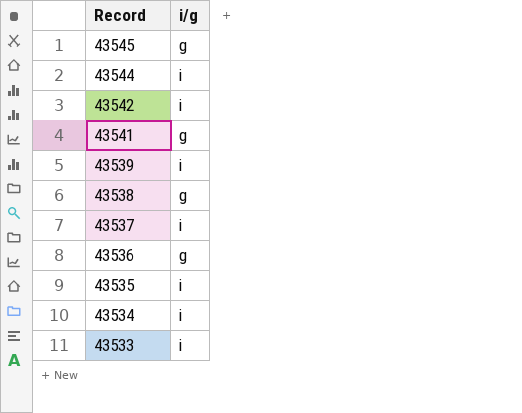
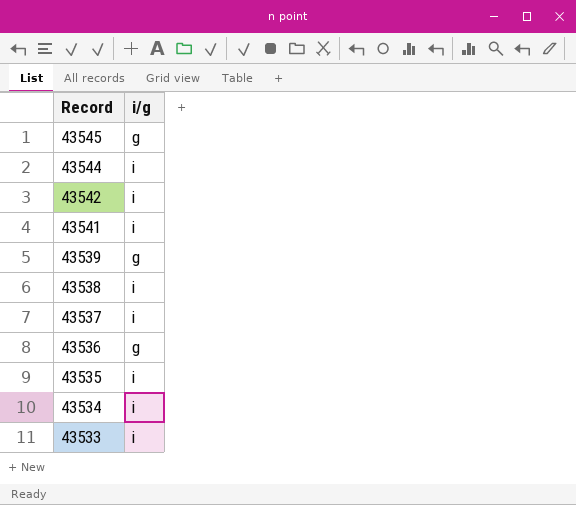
43541 | i/g: g -> i
43539 | i/g: i -> g
43538 | i/g: g -> i

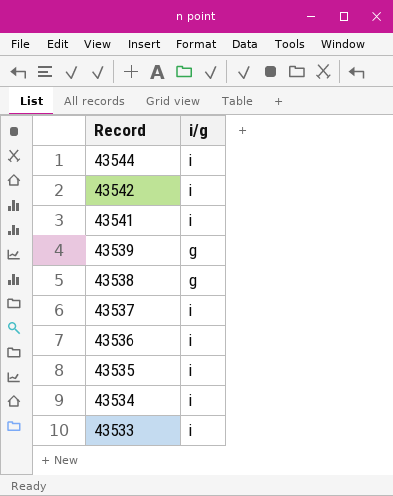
row 43545: g -> none
43538 | i/g: i -> g
43536 | i/g: g -> i

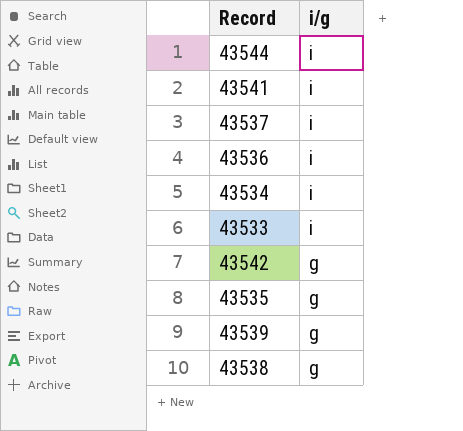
row order: Record descending -> i/g descending
43542 | i/g: i -> g
43535 | i/g: i -> g

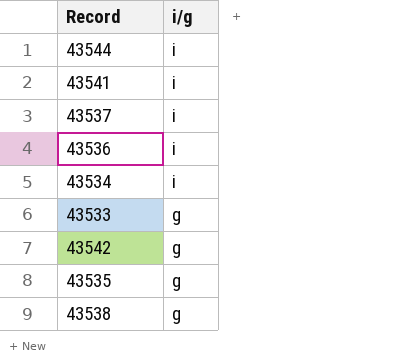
row 43539: g -> none
43533 | i/g: i -> g

